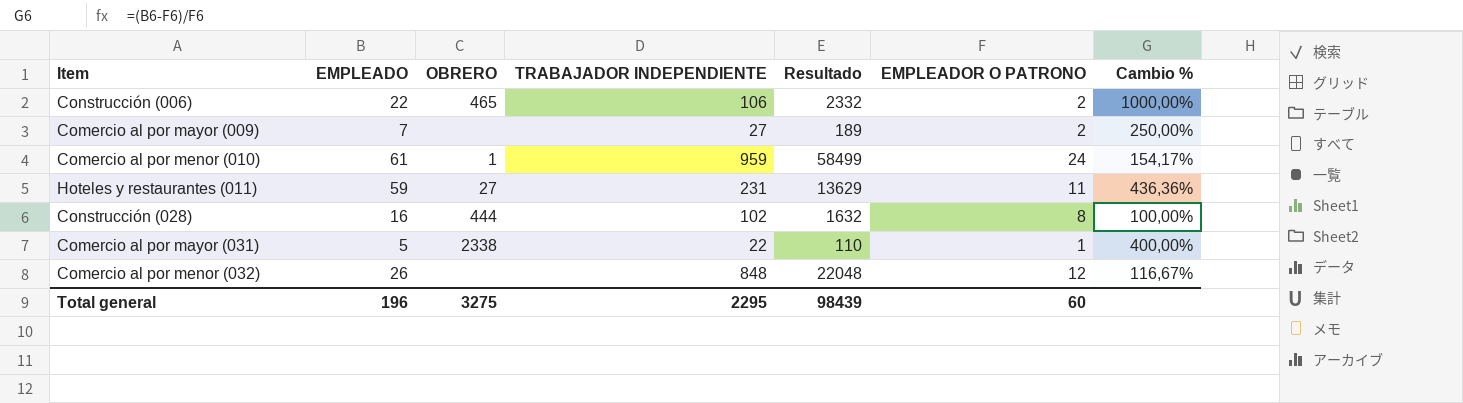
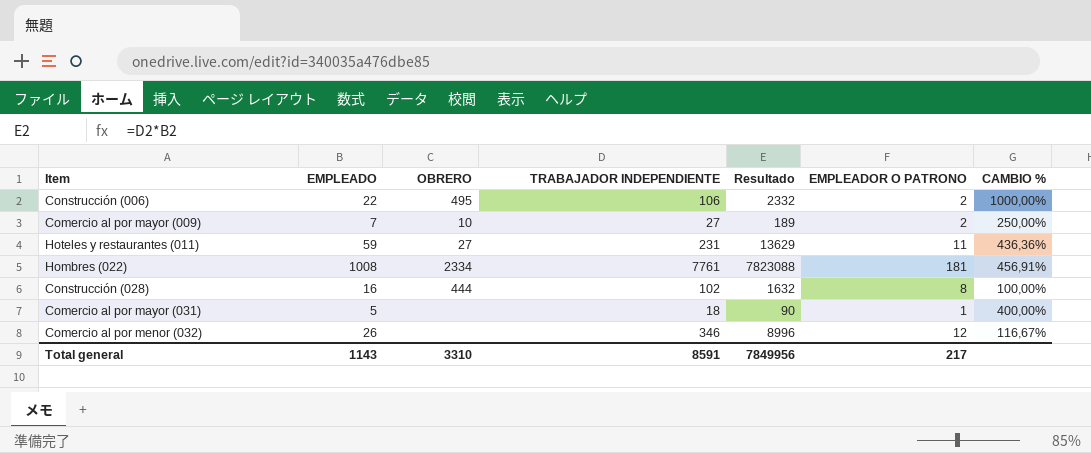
column name: Cambio % -> CAMBIO %
row Comercio al por menor (010): 61 | 1 | 959 | 58499 | 24 | 154,17% -> none
Construcción (006) | OBRERO: 465 -> 495
Comercio al por mayor (009) | OBRERO: none -> 10
row Hombres (022): none -> 1008 | 2334 | 7761 | 7823088 | 181 | 456,91%
Comercio al por mayor (031) | OBRERO: 2338 -> none
Comercio al por mayor (031) | TRABAJADOR INDEPENDIENTE: 22 -> 18
Comercio al por mayor (031) | Resultado: 110 -> 90
Comercio al por menor (032) | TRABAJADOR INDEPENDIENTE: 848 -> 346
Comercio al por menor (032) | Resultado: 22048 -> 8996
Total general | EMPLEADO: 196 -> 1143
Total general | OBRERO: 3275 -> 3310
Total general | TRABAJADOR INDEPENDIENTE: 2295 -> 8591
Total general | Resultado: 98439 -> 7849956
Total general | EMPLEADOR O PATRONO: 60 -> 217

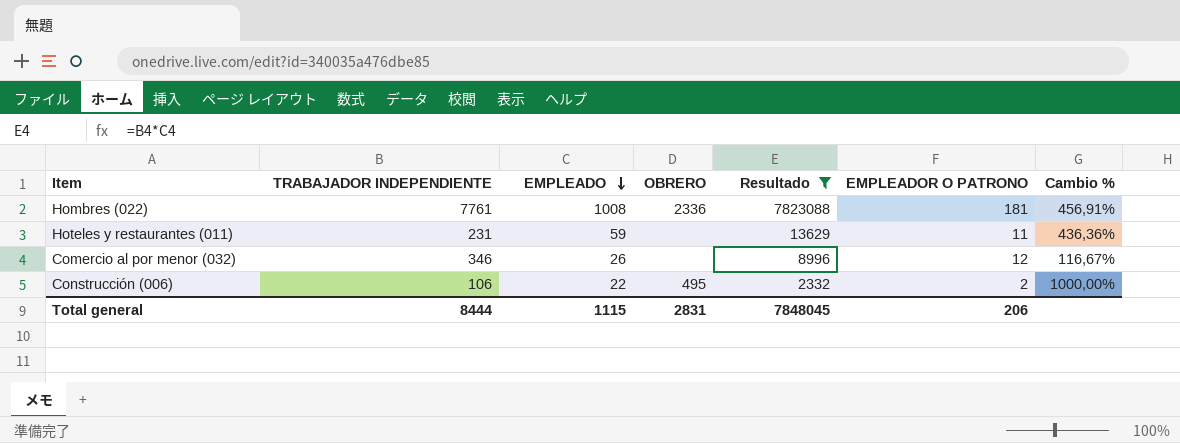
filter: none -> Resultado >= 2332
row order: none -> EMPLEADO descending
column TRABAJADOR INDEPENDIENTE | position: 4 -> 2
column name: CAMBIO % -> Cambio %
Hombres (022) | OBRERO: 2334 -> 2336
Hoteles y restaurantes (011) | OBRERO: 27 -> none
Total general | TRABAJADOR INDEPENDIENTE: 8591 -> 8444
Total general | EMPLEADO: 1143 -> 1115
Total general | OBRERO: 3310 -> 2831
Total general | Resultado: 7849956 -> 7848045
Total general | EMPLEADOR O PATRONO: 217 -> 206

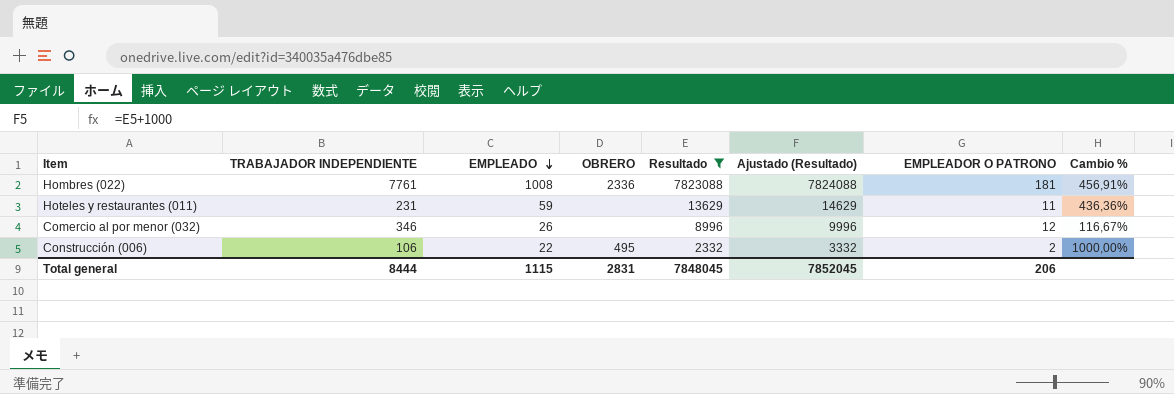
column Ajustado (Resultado) | formula: none -> [Resultado] + 1000

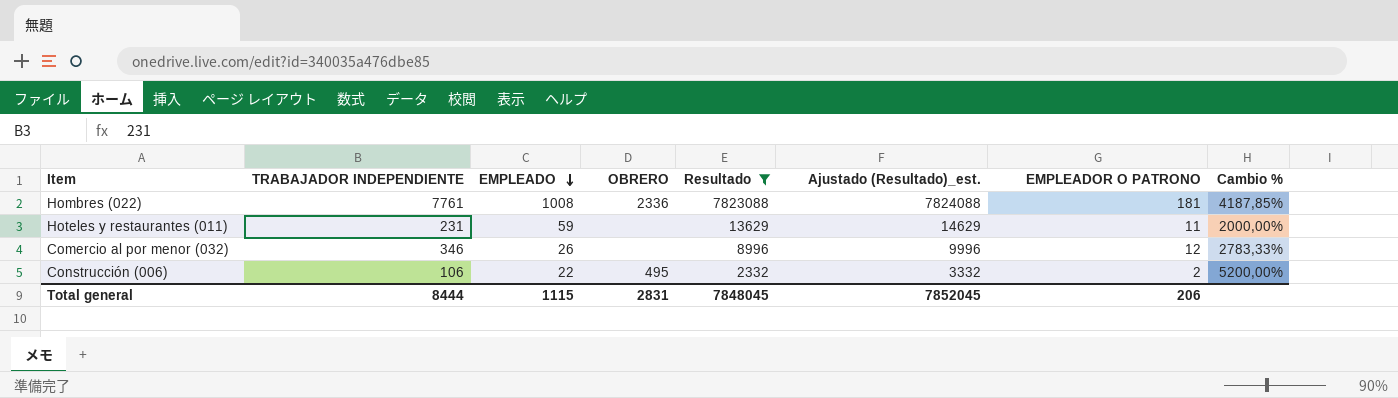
column name: Ajustado (Resultado) -> Ajustado (Resultado)_est.
column Cambio % | formula: ([EMPLEADO] - [EMPLEADOR O PATRONO]) / [EMPLEADOR O PATRONO] -> ([TRABAJADOR INDEPENDIENTE] - [EMPLEADOR O PATRONO]) / [EMPLEADOR O PATRONO]

